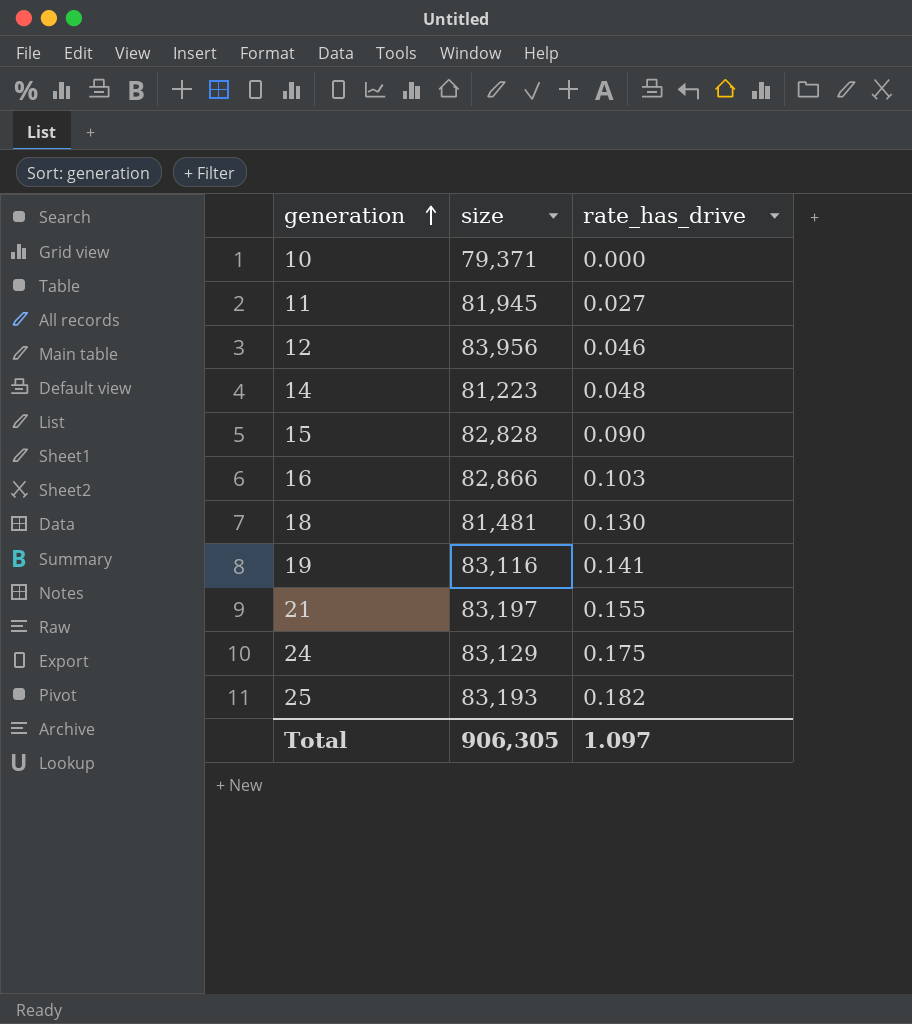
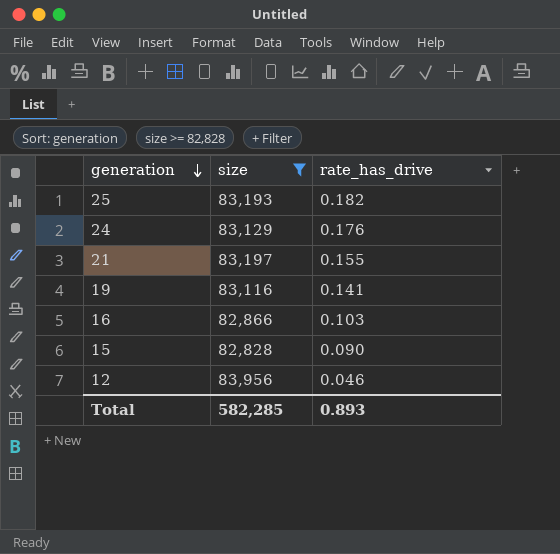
filter: none -> size >= 82,828
row order: generation ascending -> generation descending
24 | rate_has_drive: 0.175 -> 0.176
Total | size: 906,305 -> 582,285
Total | rate_has_drive: 1.097 -> 0.893

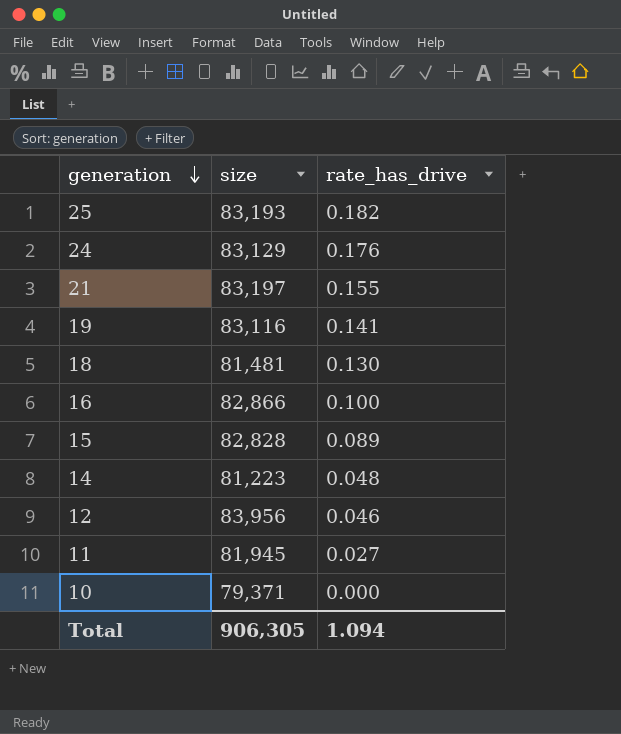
filter: size >= 82,828 -> none
16 | rate_has_drive: 0.103 -> 0.100
15 | rate_has_drive: 0.090 -> 0.089
Total | size: 582,285 -> 906,305
Total | rate_has_drive: 0.893 -> 1.094

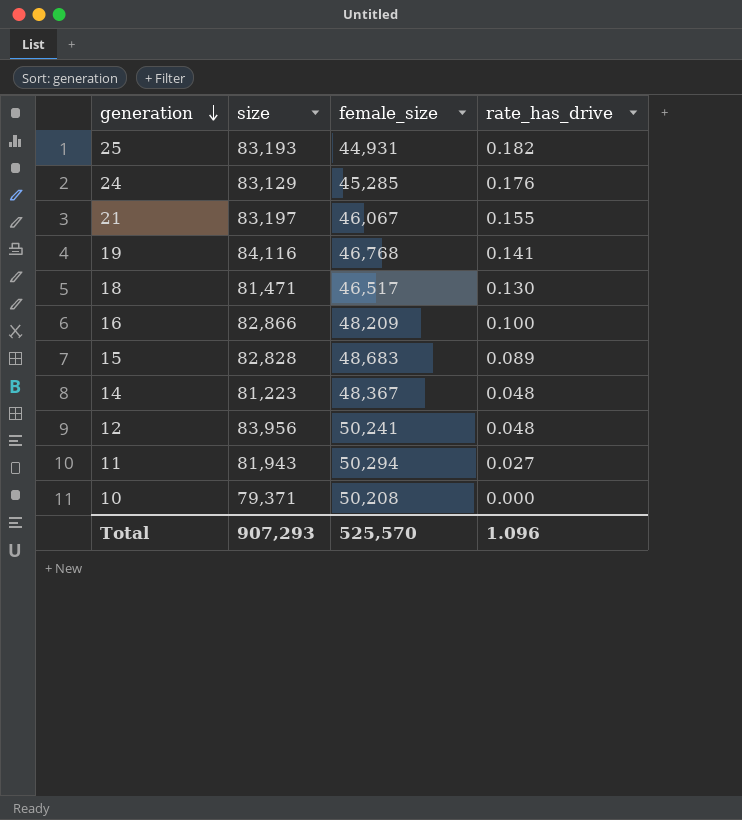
column female_size | position: none -> 3
19 | size: 83,116 -> 84,116
18 | size: 81,481 -> 81,471
12 | rate_has_drive: 0.046 -> 0.048
11 | size: 81,945 -> 81,943
Total | size: 906,305 -> 907,293
Total | rate_has_drive: 1.094 -> 1.096

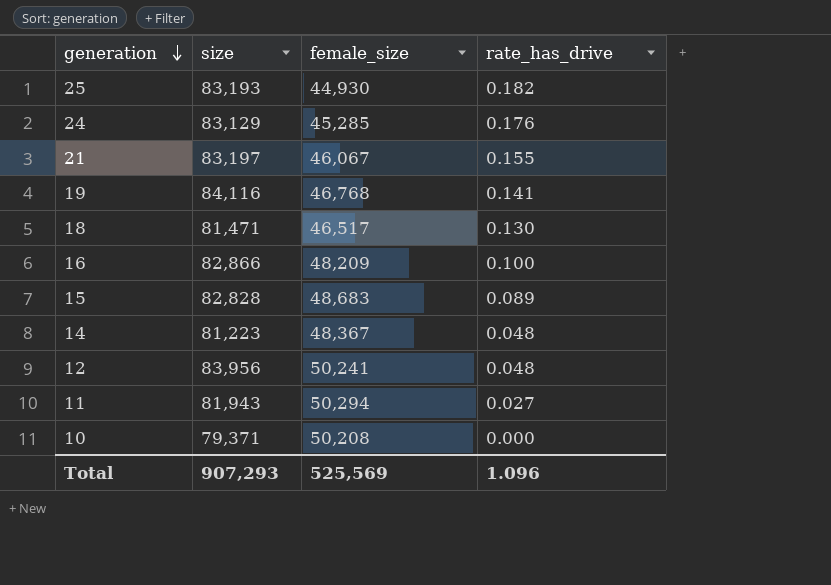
25 | female_size: 44,931 -> 44,930
Total | female_size: 525,570 -> 525,569

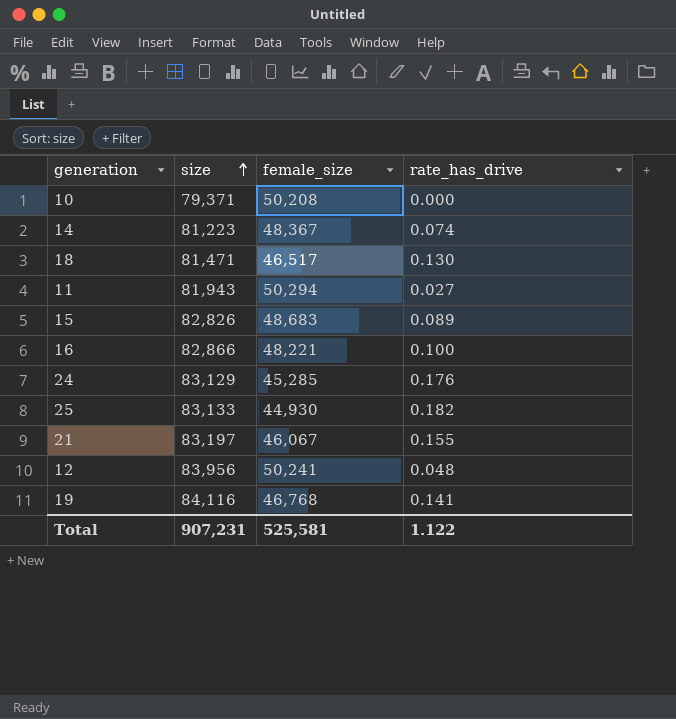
row order: generation descending -> size ascending
14 | rate_has_drive: 0.048 -> 0.074
15 | size: 82,828 -> 82,826
16 | female_size: 48,209 -> 48,221
25 | size: 83,193 -> 83,133
Total | size: 907,293 -> 907,231
Total | female_size: 525,569 -> 525,581
Total | rate_has_drive: 1.096 -> 1.122

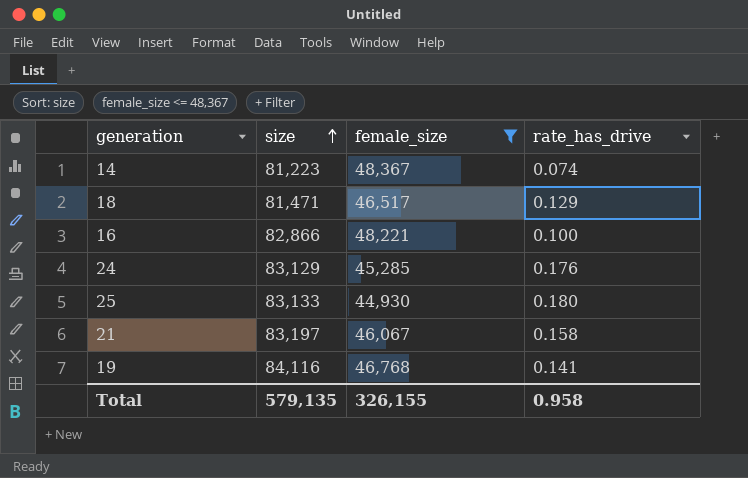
filter: none -> female_size <= 48,367
18 | rate_has_drive: 0.130 -> 0.129
25 | rate_has_drive: 0.182 -> 0.180
21 | rate_has_drive: 0.155 -> 0.158
Total | size: 907,231 -> 579,135
Total | female_size: 525,581 -> 326,155
Total | rate_has_drive: 1.122 -> 0.958

